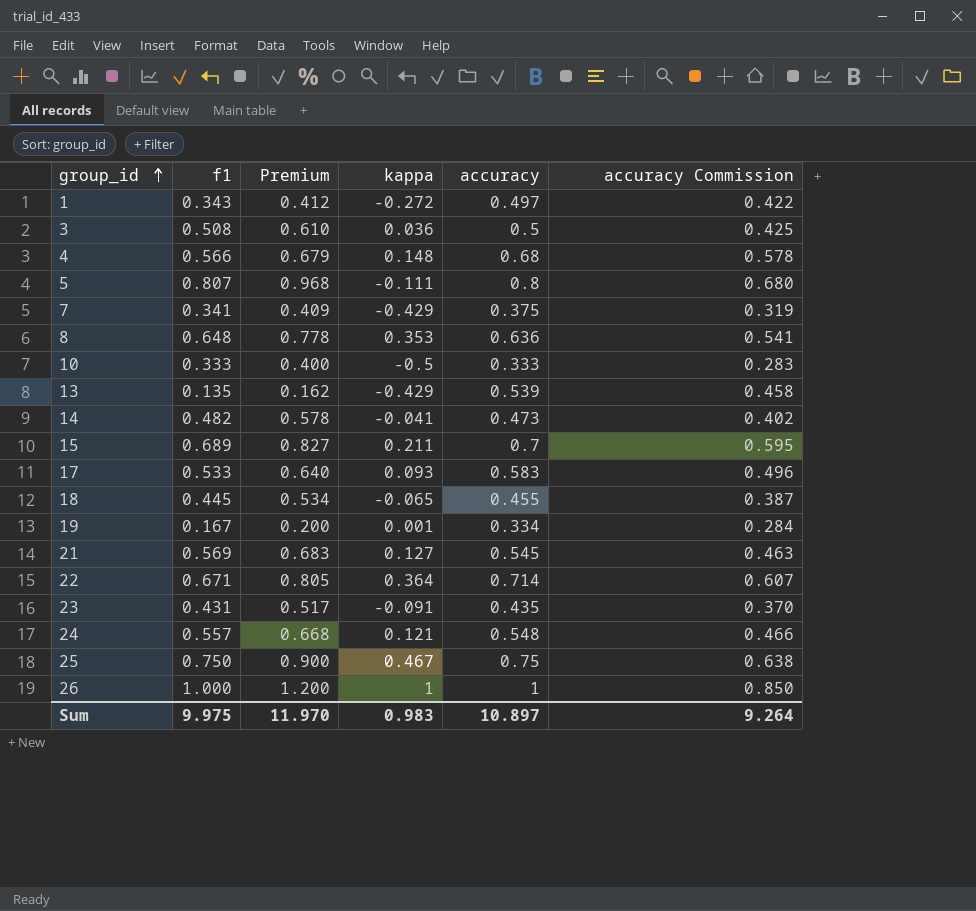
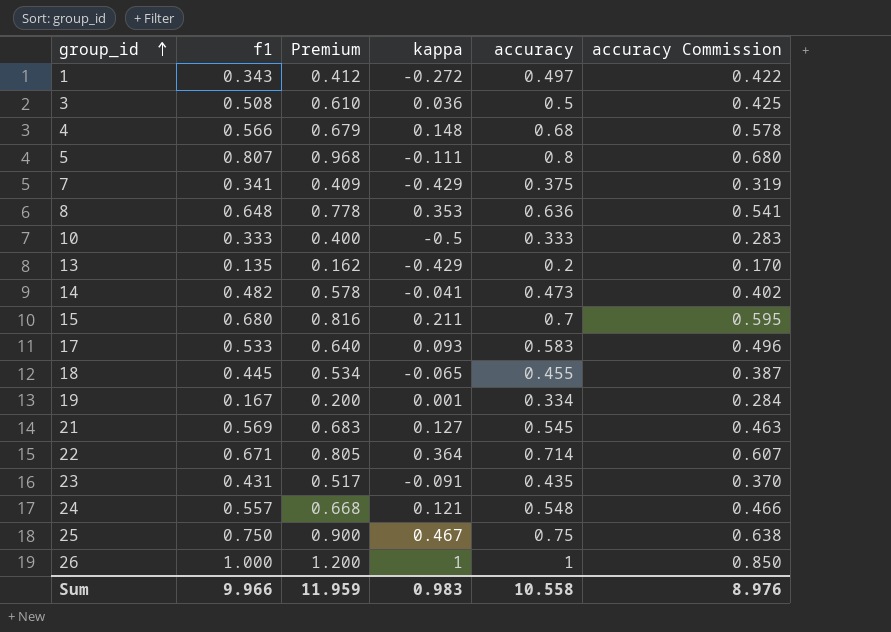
13 | accuracy: 0.539 -> 0.2
13 | accuracy Commission: 0.458 -> 0.170
15 | f1: 0.689 -> 0.680
15 | Premium: 0.827 -> 0.816
Sum | f1: 9.975 -> 9.966
Sum | Premium: 11.970 -> 11.959
Sum | accuracy: 10.897 -> 10.558
Sum | accuracy Commission: 9.264 -> 8.976

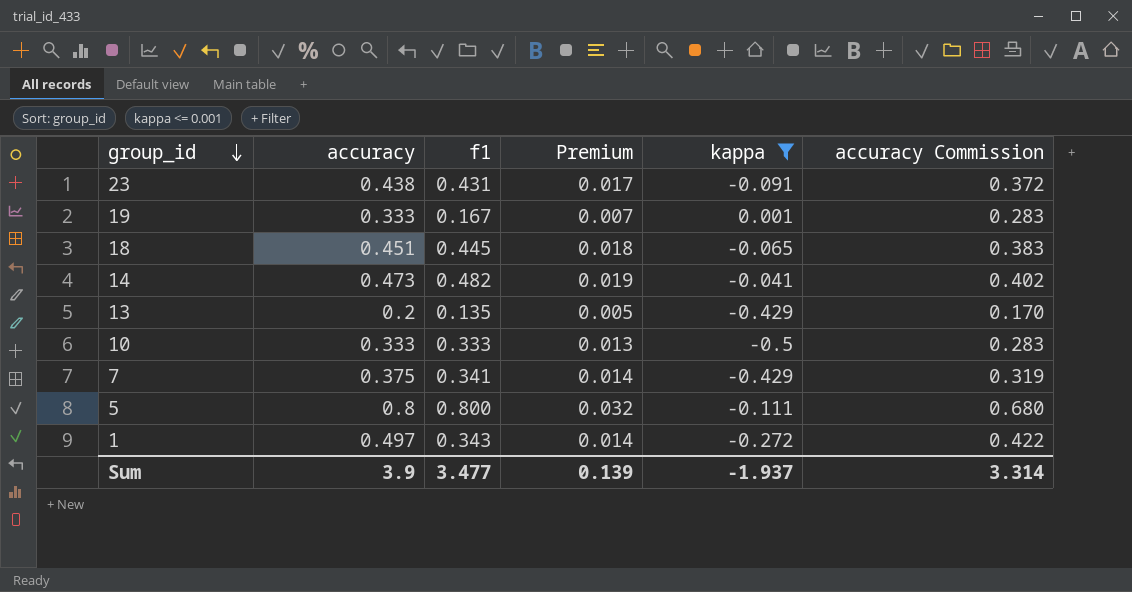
filter: none -> kappa <= 0.001
row order: group_id ascending -> group_id descending
column accuracy | position: 5 -> 2
column Premium | formula: [f1] * 1.2 -> [f1] * 0.04
23 | accuracy: 0.435 -> 0.438
23 | accuracy Commission: 0.370 -> 0.372
19 | accuracy: 0.334 -> 0.333
19 | accuracy Commission: 0.284 -> 0.283
18 | accuracy: 0.455 -> 0.451
18 | accuracy Commission: 0.387 -> 0.383
5 | f1: 0.807 -> 0.800
Sum | accuracy: 10.558 -> 3.9
Sum | f1: 9.966 -> 3.477
Sum | Premium: 11.959 -> 0.139
Sum | kappa: 0.983 -> -1.937
Sum | accuracy Commission: 8.976 -> 3.314

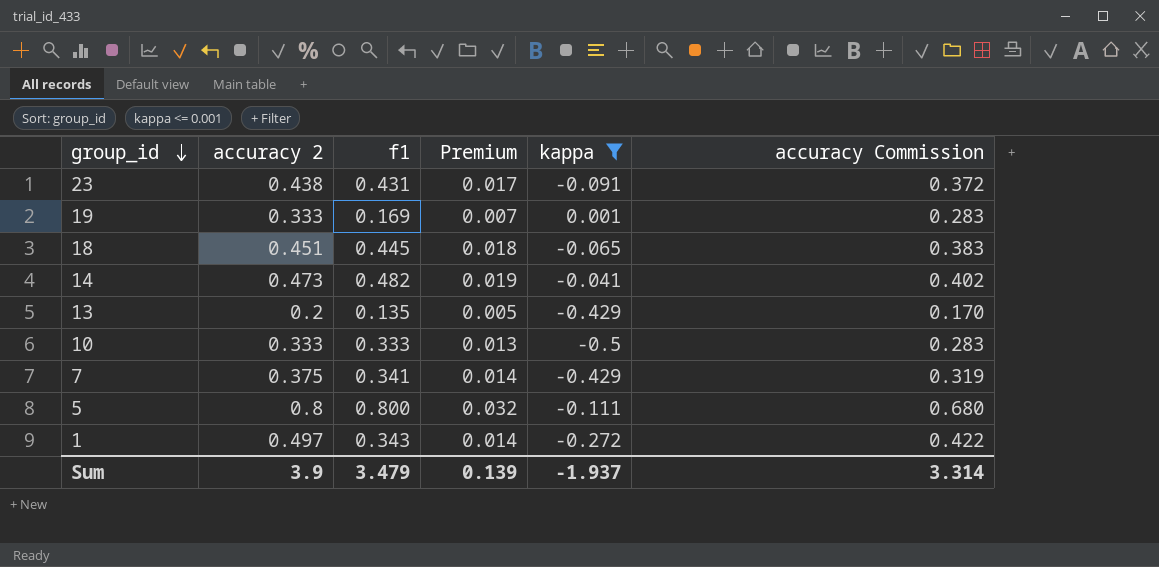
column name: accuracy -> accuracy 2
19 | f1: 0.167 -> 0.169
Sum | f1: 3.477 -> 3.479

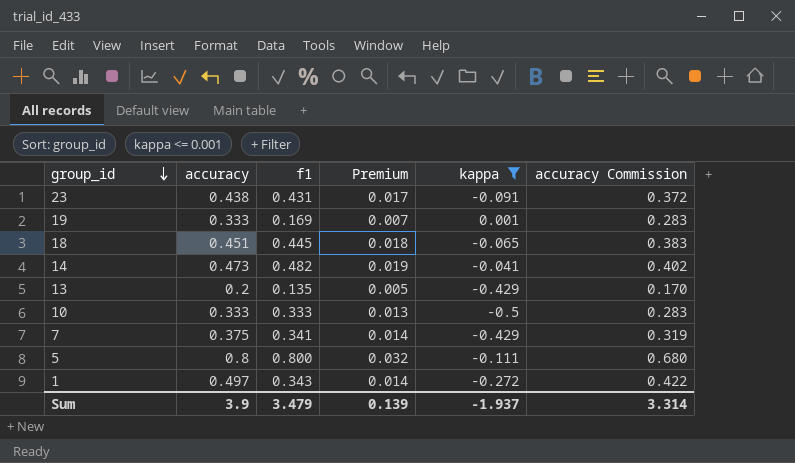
column name: accuracy 2 -> accuracy

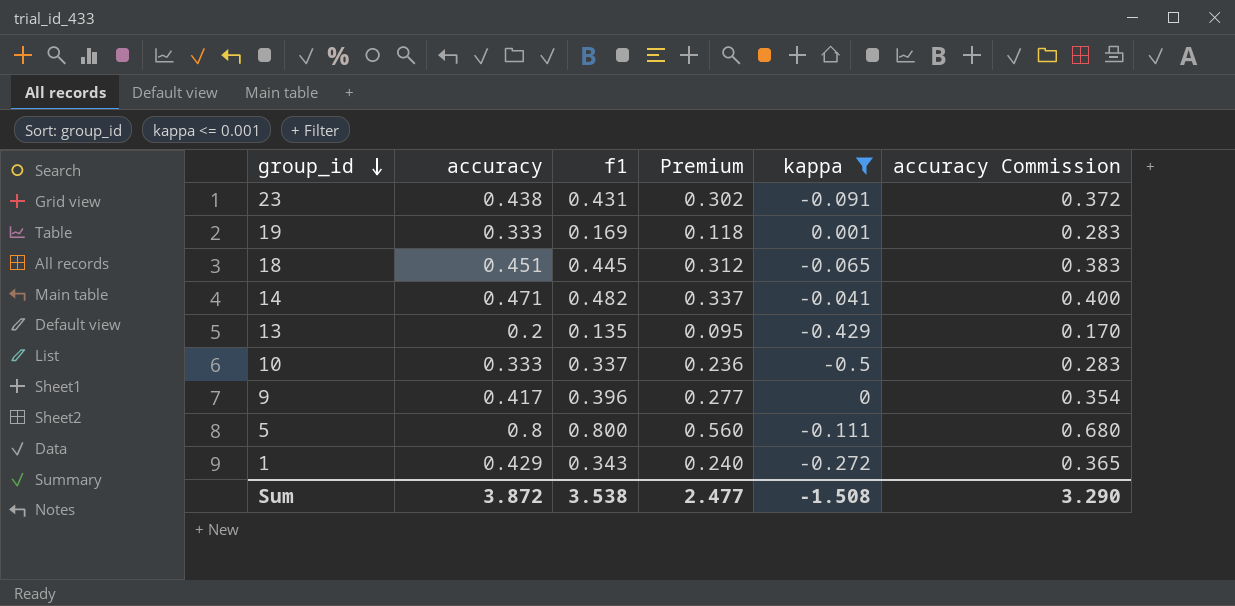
column Premium | formula: [f1] * 0.04 -> [f1] * 0.7
row 7: 0.375 | 0.341 | 0.014 | -0.429 | 0.319 -> none
14 | accuracy: 0.473 -> 0.471
14 | accuracy Commission: 0.402 -> 0.400
10 | f1: 0.333 -> 0.337
row 9: none -> 0.417 | 0.396 | 0.277 | 0 | 0.354
1 | accuracy: 0.497 -> 0.429
1 | accuracy Commission: 0.422 -> 0.365
Sum | accuracy: 3.9 -> 3.872
Sum | f1: 3.479 -> 3.538
Sum | Premium: 0.139 -> 2.477
Sum | kappa: -1.937 -> -1.508
Sum | accuracy Commission: 3.314 -> 3.290

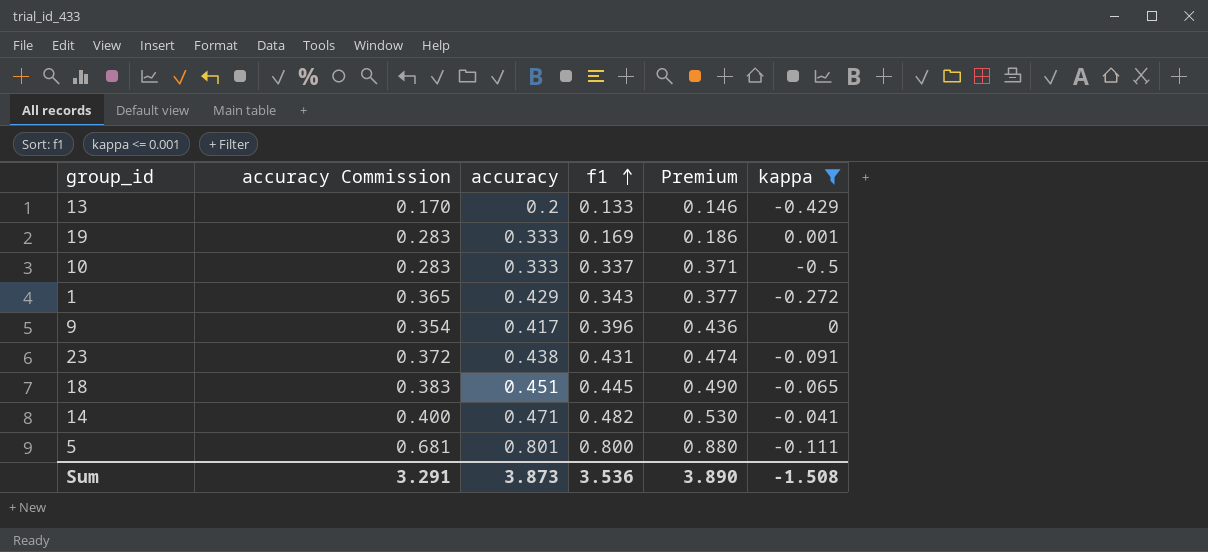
row order: group_id descending -> f1 ascending
column accuracy Commission | position: 6 -> 2
column Premium | formula: [f1] * 0.7 -> [f1] * 1.1
13 | f1: 0.135 -> 0.133
5 | accuracy Commission: 0.680 -> 0.681
5 | accuracy: 0.8 -> 0.801
Sum | accuracy Commission: 3.290 -> 3.291
Sum | accuracy: 3.872 -> 3.873
Sum | f1: 3.538 -> 3.536
Sum | Premium: 2.477 -> 3.890

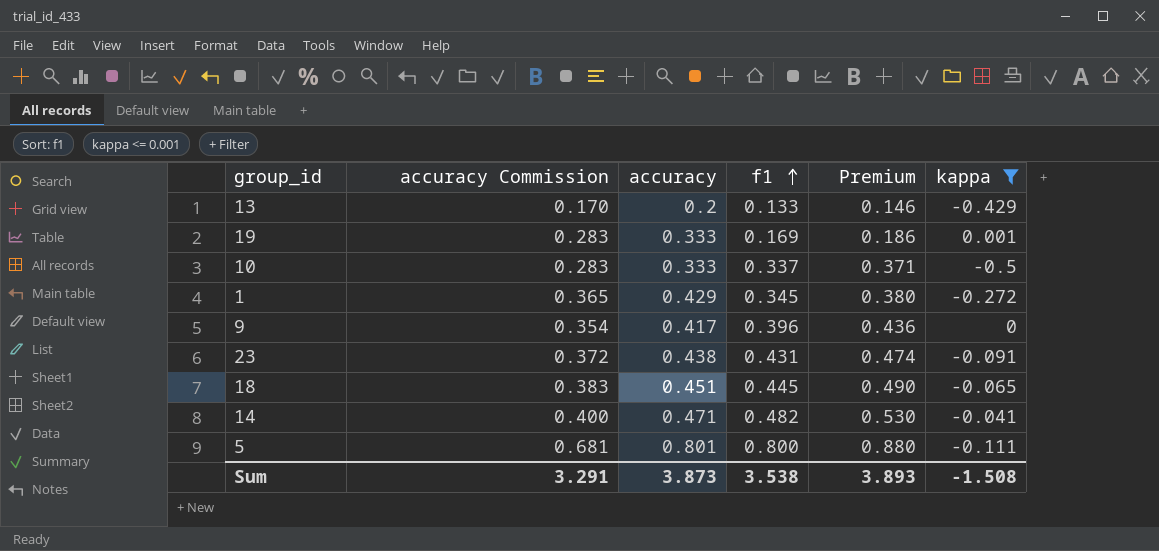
1 | f1: 0.343 -> 0.345
1 | Premium: 0.377 -> 0.380
Sum | f1: 3.536 -> 3.538
Sum | Premium: 3.890 -> 3.893

